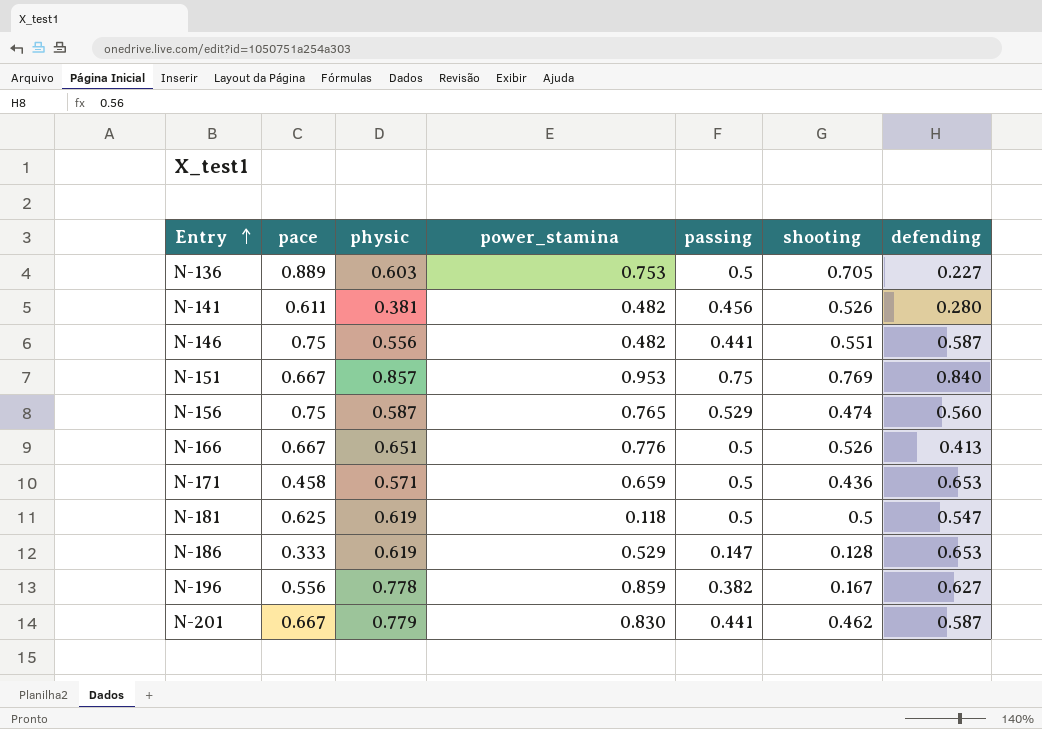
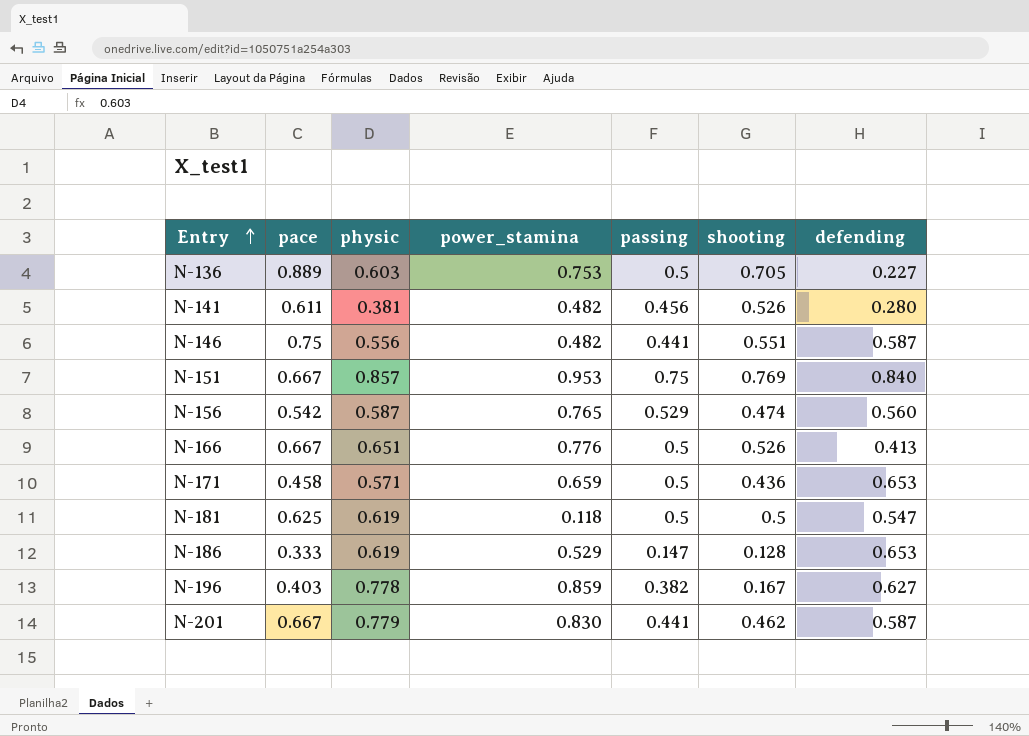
N-156 | pace: 0.75 -> 0.542
N-196 | pace: 0.556 -> 0.403

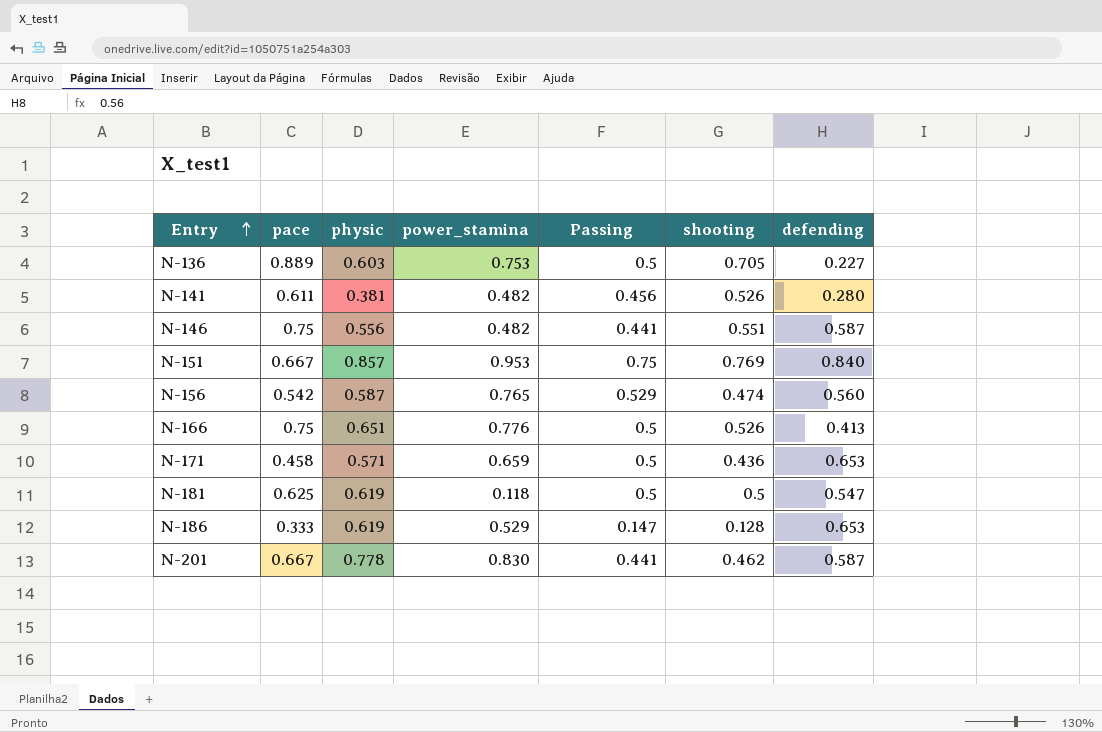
column name: passing -> Passing
row N-196: 0.403 | 0.778 | 0.859 | 0.382 | 0.167 | 0.627 -> none
N-166 | pace: 0.667 -> 0.75
N-201 | physic: 0.779 -> 0.778

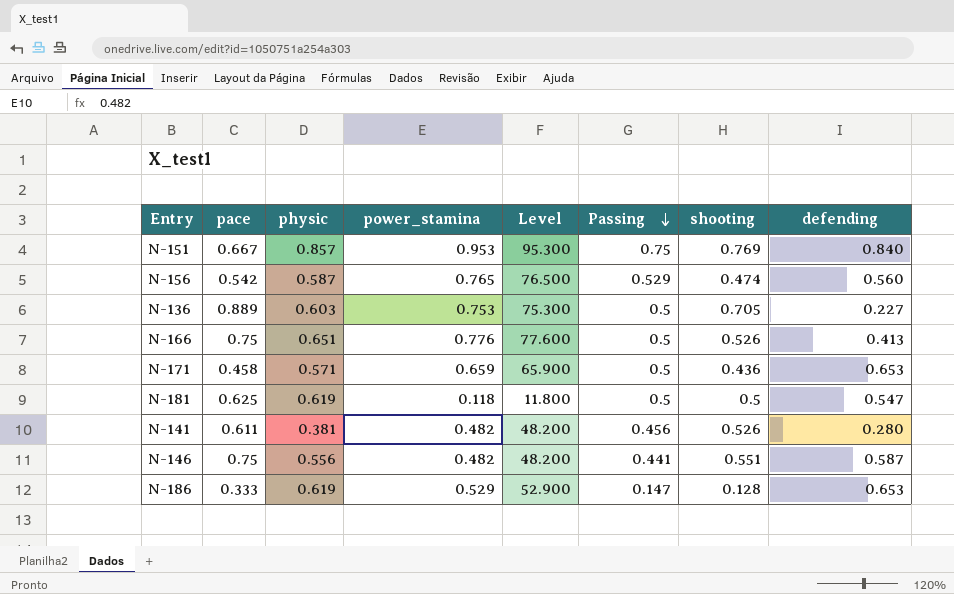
row order: Entry ascending -> Passing descending
column Level | formula: none -> [power_stamina] * 100
row N-201: 0.667 | 0.778 | 0.830 | 0.441 | 0.462 | 0.587 -> none

